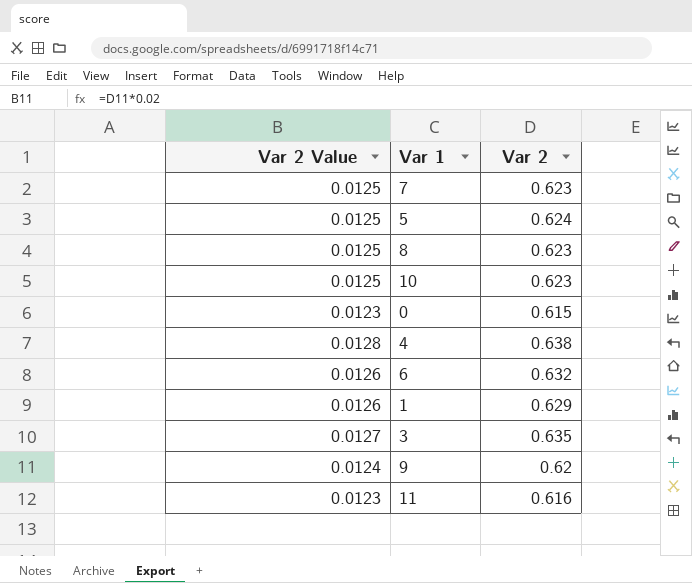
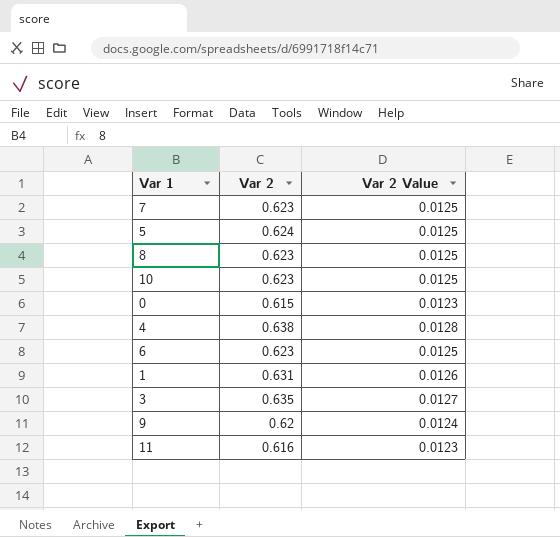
column Var 2 Value | position: 1 -> 3
6 | Var 2: 0.632 -> 0.623
6 | Var 2 Value: 0.0126 -> 0.0125
1 | Var 2: 0.629 -> 0.631

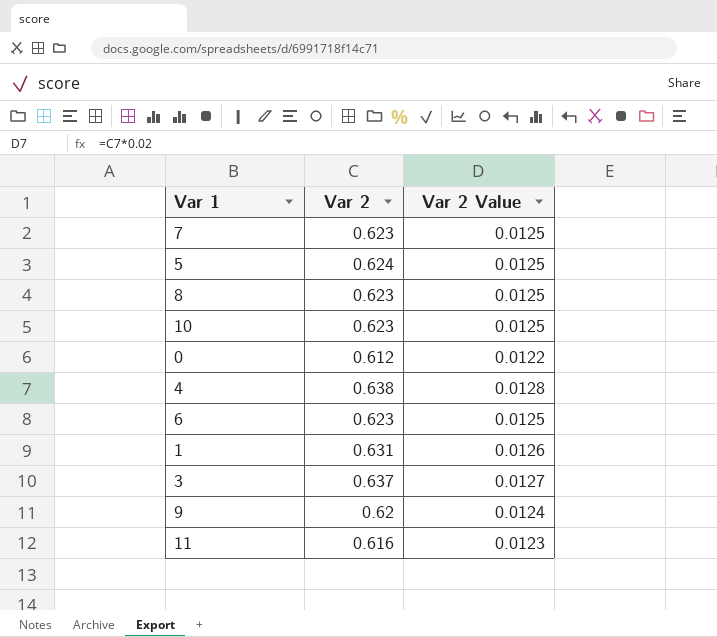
0 | Var 2: 0.615 -> 0.612
0 | Var 2 Value: 0.0123 -> 0.0122
3 | Var 2: 0.635 -> 0.637

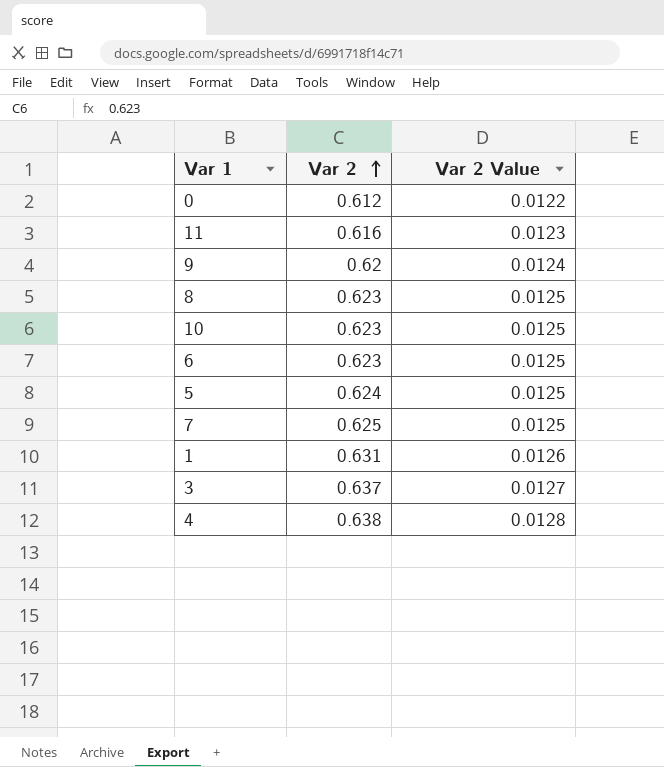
row order: none -> Var 2 ascending
7 | Var 2: 0.623 -> 0.625

